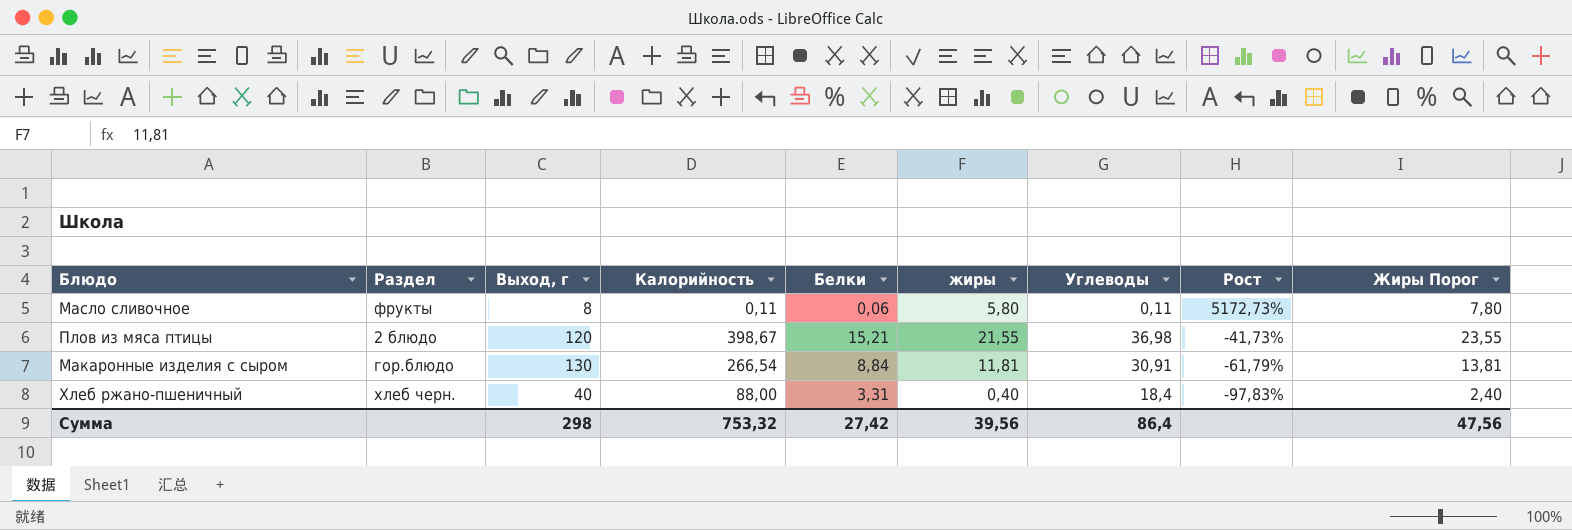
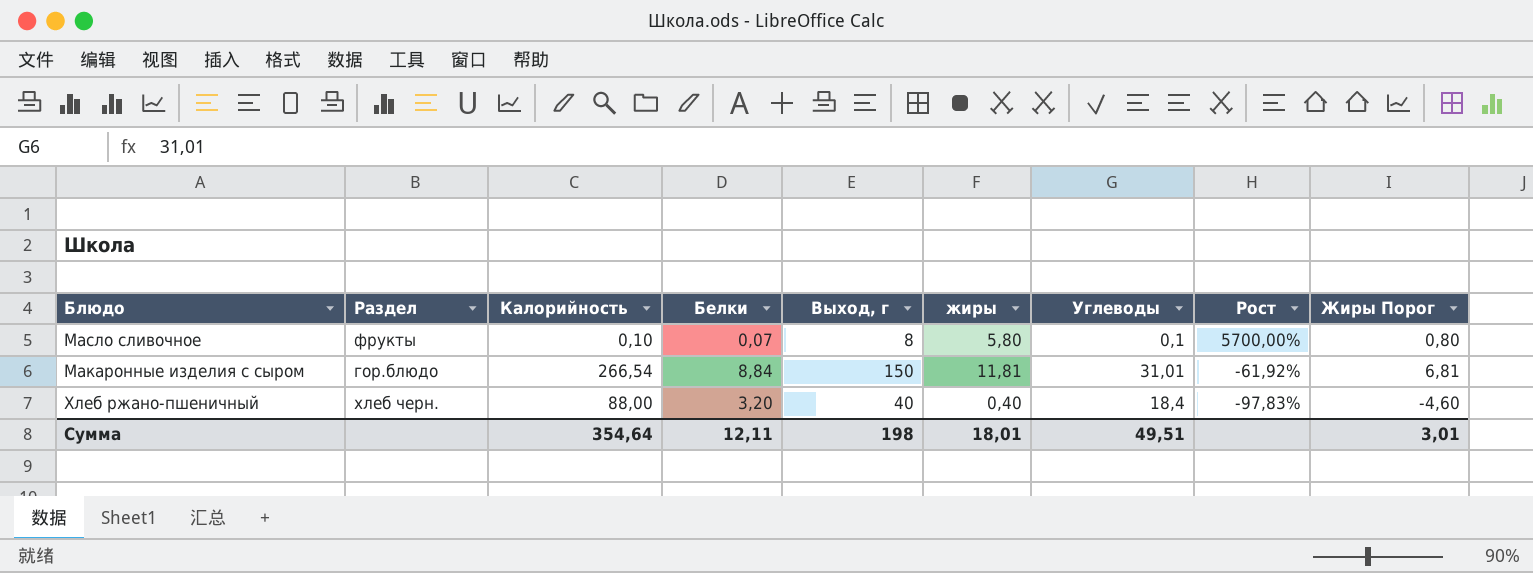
column Выход, г | position: 3 -> 5
column Жиры Порог | formula: [жиры] + 2 -> [жиры] - 5
row Плов из мяса птицы: 2 блюдо | 120 | 398,67 | 15,21 | 21,55 | 36,98 | -41,73% | 23,55 -> none
Масло сливочное | Калорийность: 0,11 -> 0,10
Масло сливочное | Белки: 0,06 -> 0,07
Масло сливочное | Углеводы: 0,11 -> 0,1
Масло сливочное | Рост: 5172,73% -> 5700,00%
Макаронные изделия с сыром | Выход, г: 130 -> 150
Макаронные изделия с сыром | Углеводы: 30,91 -> 31,01
Макаронные изделия с сыром | Рост: -61,79% -> -61,92%
Хлеб ржано-пшеничный | Белки: 3,31 -> 3,20
Сумма | Калорийность: 753,32 -> 354,64
Сумма | Белки: 27,42 -> 12,11
Сумма | Выход, г: 298 -> 198
Сумма | жиры: 39,56 -> 18,01
Сумма | Углеводы: 86,4 -> 49,51
Сумма | Жиры Порог: 47,56 -> 3,01

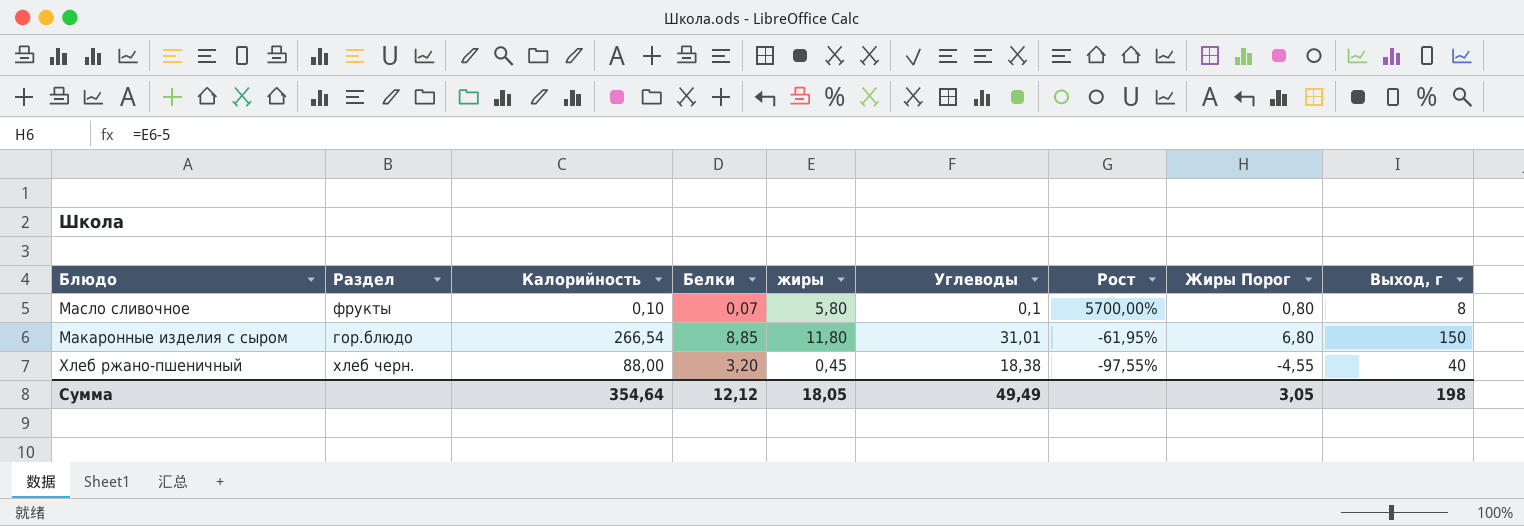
column Выход, г | position: 5 -> 9
Макаронные изделия с сыром | Белки: 8,84 -> 8,85
Макаронные изделия с сыром | жиры: 11,81 -> 11,80
Макаронные изделия с сыром | Рост: -61,92% -> -61,95%
Макаронные изделия с сыром | Жиры Порог: 6,81 -> 6,80
Хлеб ржано-пшеничный | жиры: 0,40 -> 0,45
Хлеб ржано-пшеничный | Углеводы: 18,4 -> 18,38
Хлеб ржано-пшеничный | Рост: -97,83% -> -97,55%
Хлеб ржано-пшеничный | Жиры Порог: -4,60 -> -4,55
Сумма | Белки: 12,11 -> 12,12
Сумма | жиры: 18,01 -> 18,05
Сумма | Углеводы: 49,51 -> 49,49
Сумма | Жиры Порог: 3,01 -> 3,05

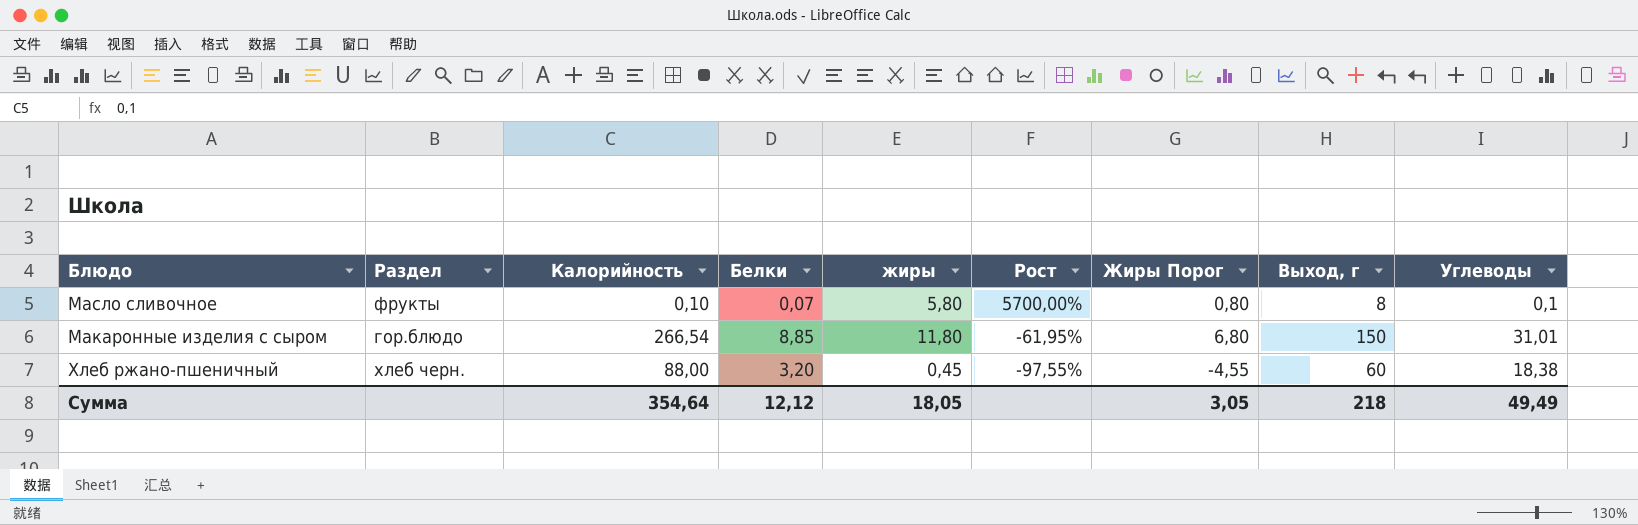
column Углеводы | position: 6 -> 9
Хлеб ржано-пшеничный | Выход, г: 40 -> 60
Сумма | Выход, г: 198 -> 218

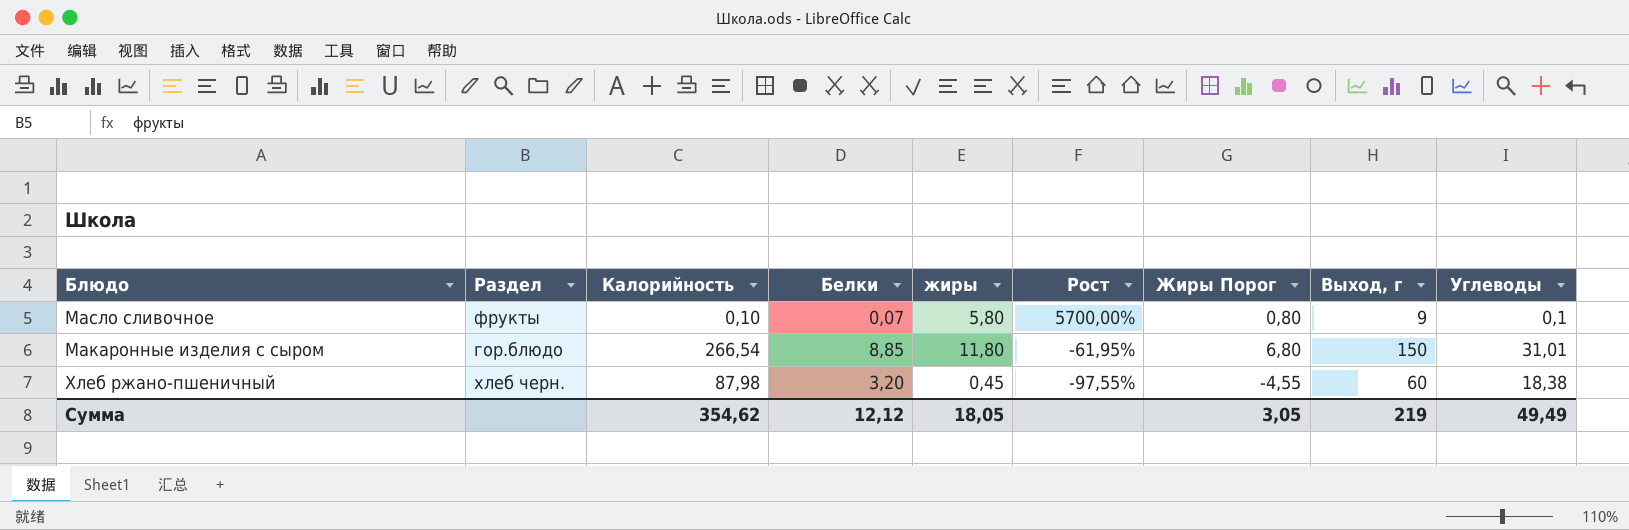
Масло сливочное | Выход, г: 8 -> 9
Хлеб ржано-пшеничный | Калорийность: 88,00 -> 87,98
Сумма | Калорийность: 354,64 -> 354,62
Сумма | Выход, г: 218 -> 219

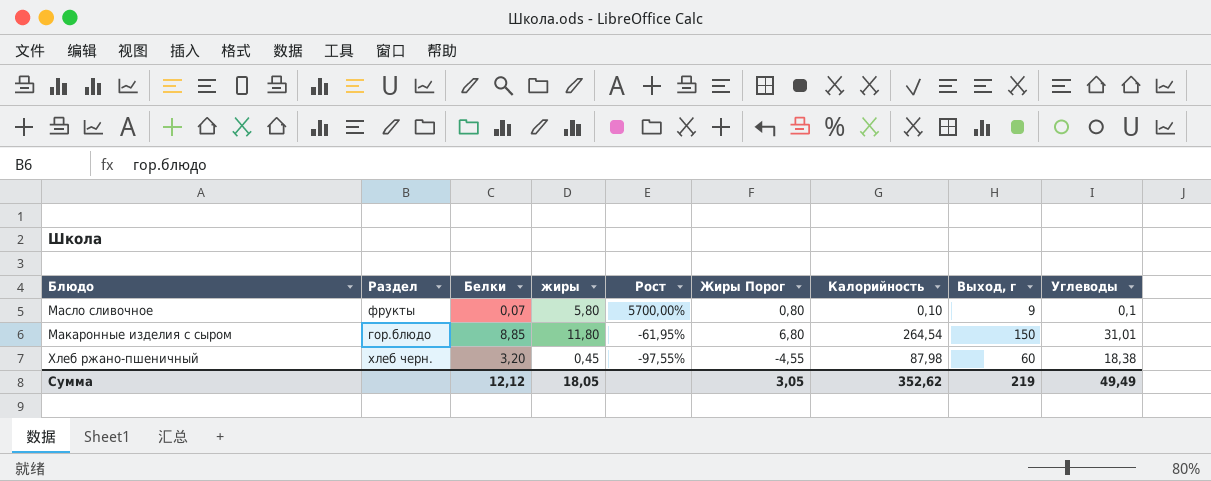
column Калорийность | position: 3 -> 7
Макаронные изделия с сыром | Калорийность: 266,54 -> 264,54
Сумма | Калорийность: 354,62 -> 352,62

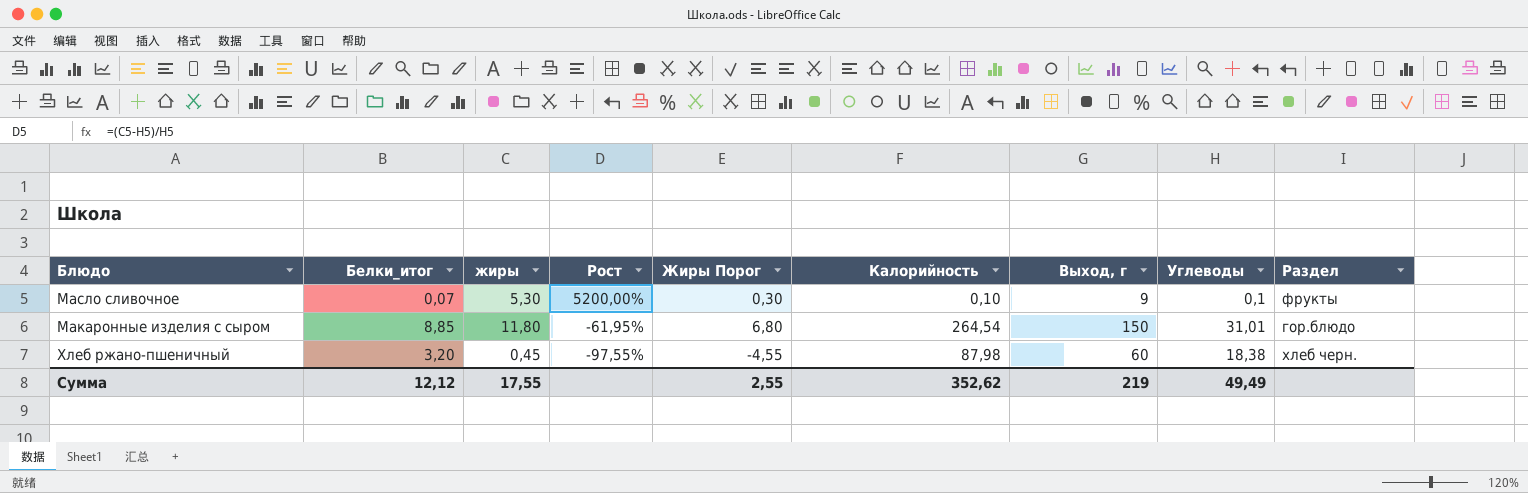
column name: Белки -> Белки_итог
column Раздел | position: 2 -> 9
Масло сливочное | жиры: 5,80 -> 5,30
Масло сливочное | Рост: 5700,00% -> 5200,00%
Масло сливочное | Жиры Порог: 0,80 -> 0,30
Сумма | жиры: 18,05 -> 17,55
Сумма | Жиры Порог: 3,05 -> 2,55

